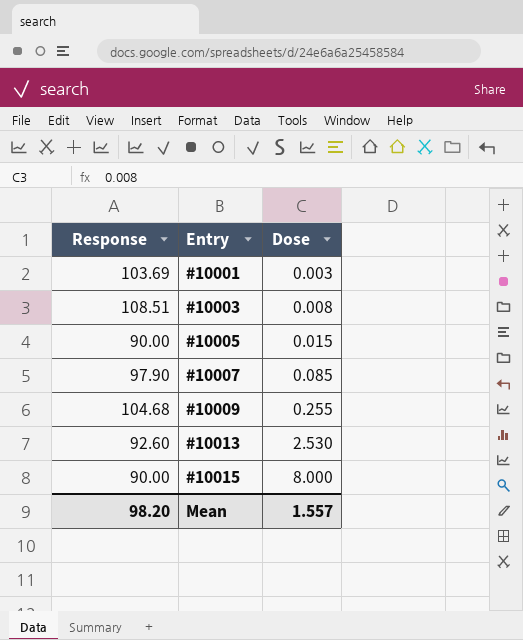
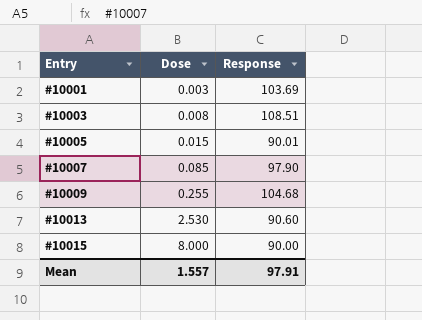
column Response | position: 1 -> 3
#10005 | Response: 90.00 -> 90.01
#10013 | Response: 92.60 -> 90.60
Mean | Response: 98.20 -> 97.91

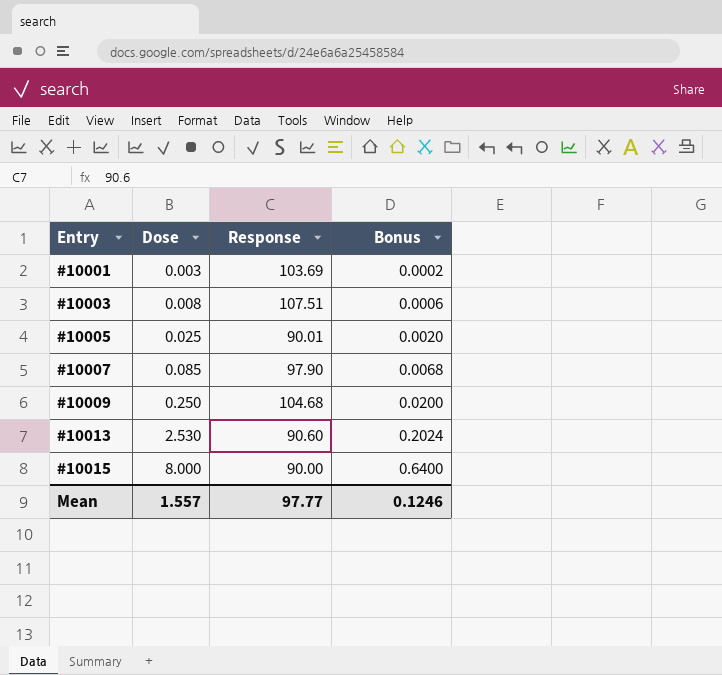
column Bonus | formula: none -> [Dose] * 0.08
#10003 | Response: 108.51 -> 107.51
#10005 | Dose: 0.015 -> 0.025
#10009 | Dose: 0.255 -> 0.250
Mean | Response: 97.91 -> 97.77

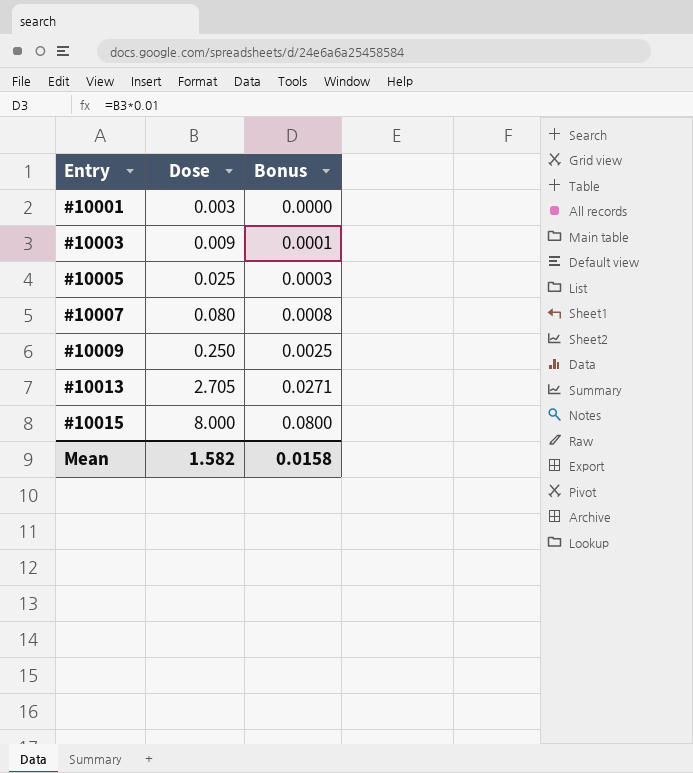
column Response | position: 3 -> none
column Bonus | formula: [Dose] * 0.08 -> [Dose] * 0.01
#10003 | Dose: 0.008 -> 0.009
#10007 | Dose: 0.085 -> 0.080
#10013 | Dose: 2.530 -> 2.705
Mean | Dose: 1.557 -> 1.582
Mean | Bonus: 0.1246 -> 0.0158

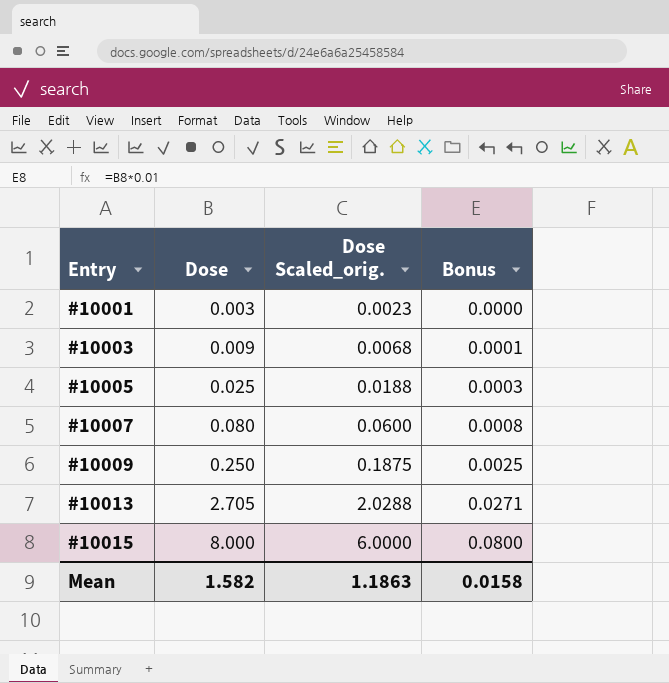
column Dose Scaled_orig. | formula: none -> [Dose] * 0.75

